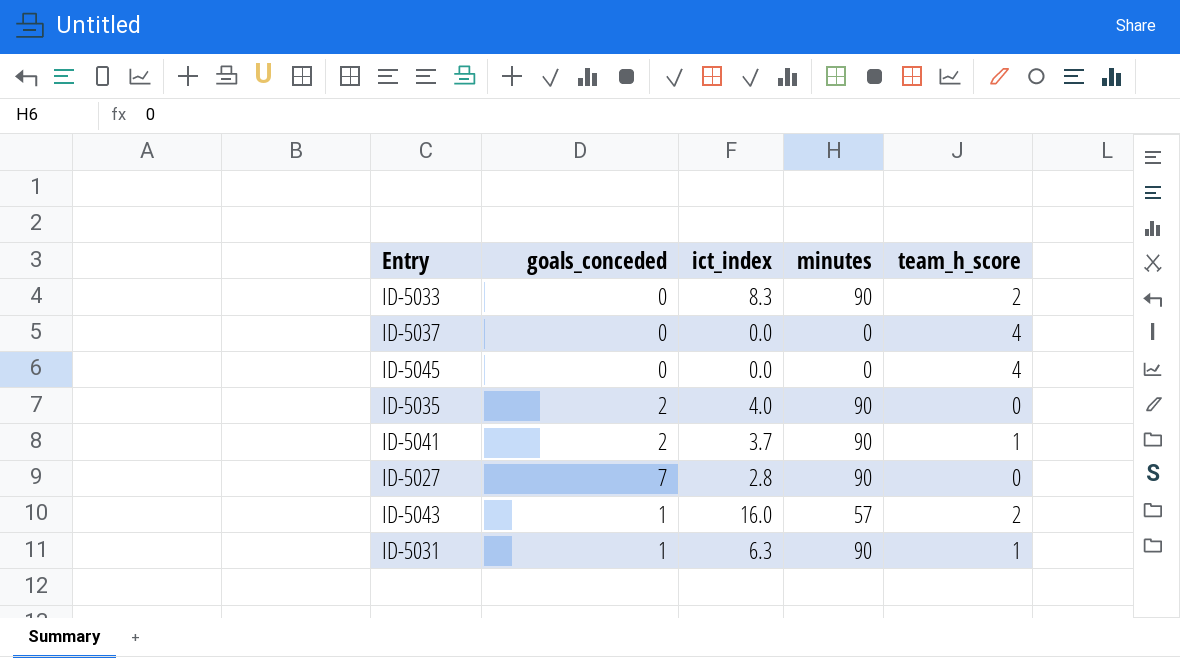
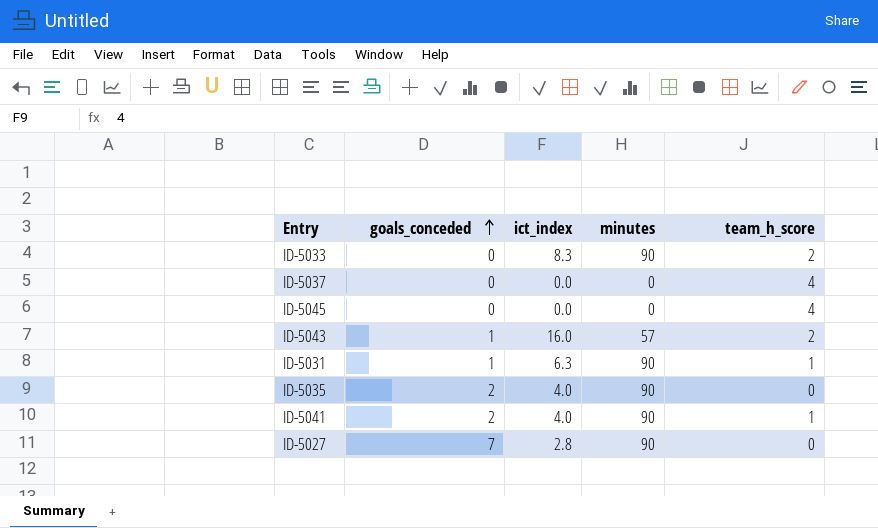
row order: none -> goals_conceded ascending
ID-5041 | ict_index: 3.7 -> 4.0

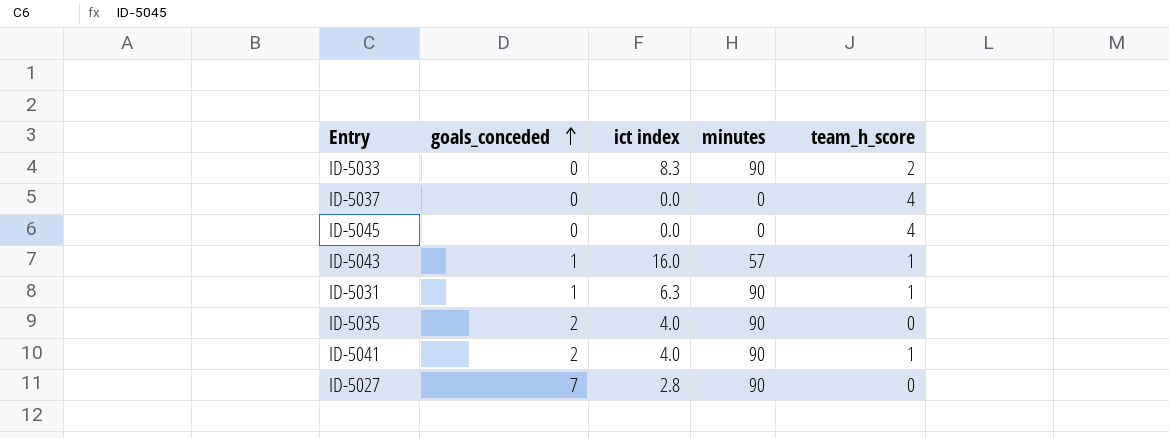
column name: ict_index -> ict index
ID-5043 | team_h_score: 2 -> 1

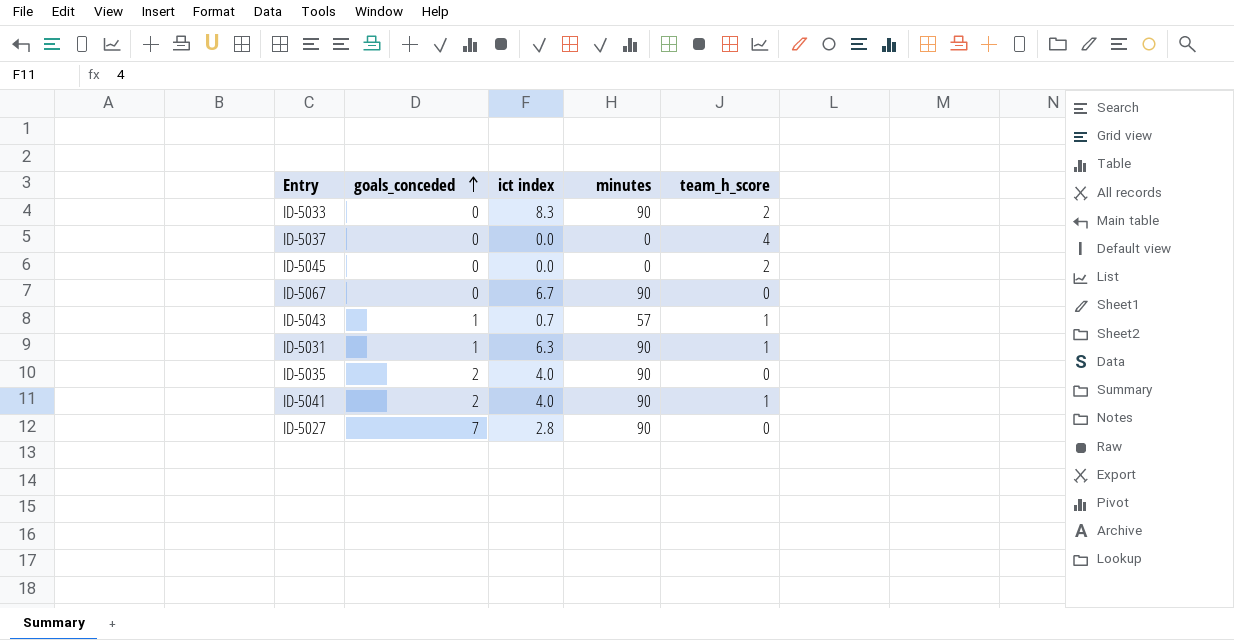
ID-5045 | team_h_score: 4 -> 2
row ID-5067: none -> 0 | 6.7 | 90 | 0
ID-5043 | ict index: 16.0 -> 0.7

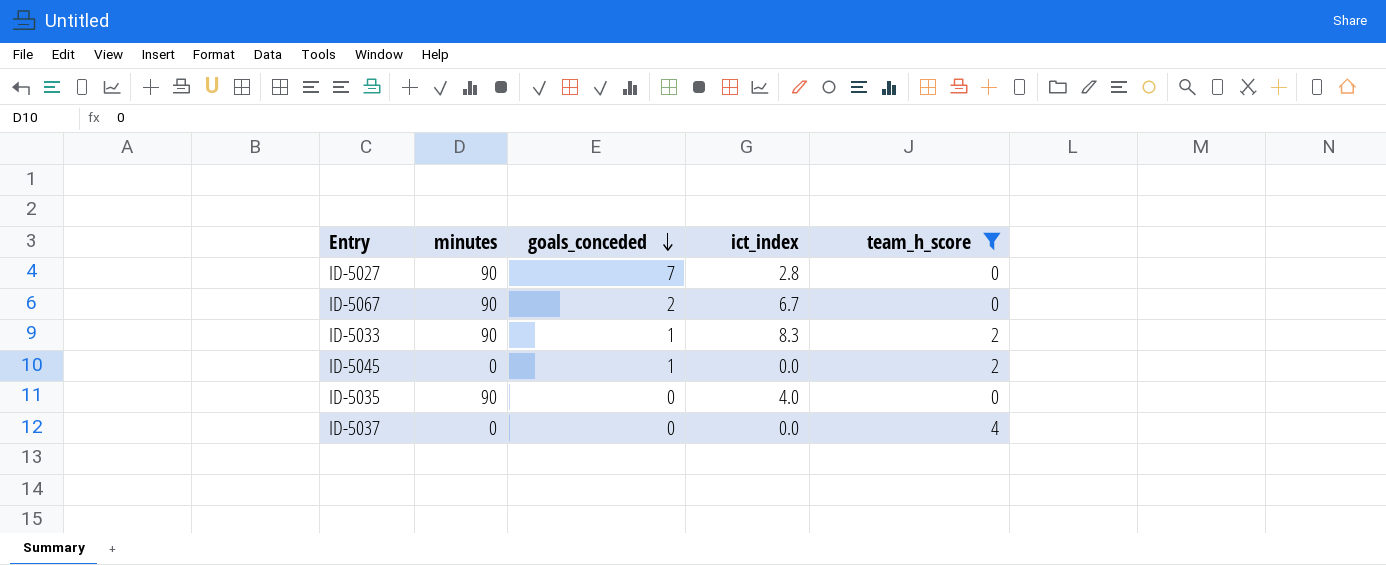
filter: none -> team_h_score != 1
row order: goals_conceded ascending -> goals_conceded descending
column minutes | position: 4 -> 2
column name: ict index -> ict_index
ID-5067 | goals_conceded: 0 -> 2
ID-5033 | goals_conceded: 0 -> 1
ID-5045 | goals_conceded: 0 -> 1
ID-5035 | goals_conceded: 2 -> 0

